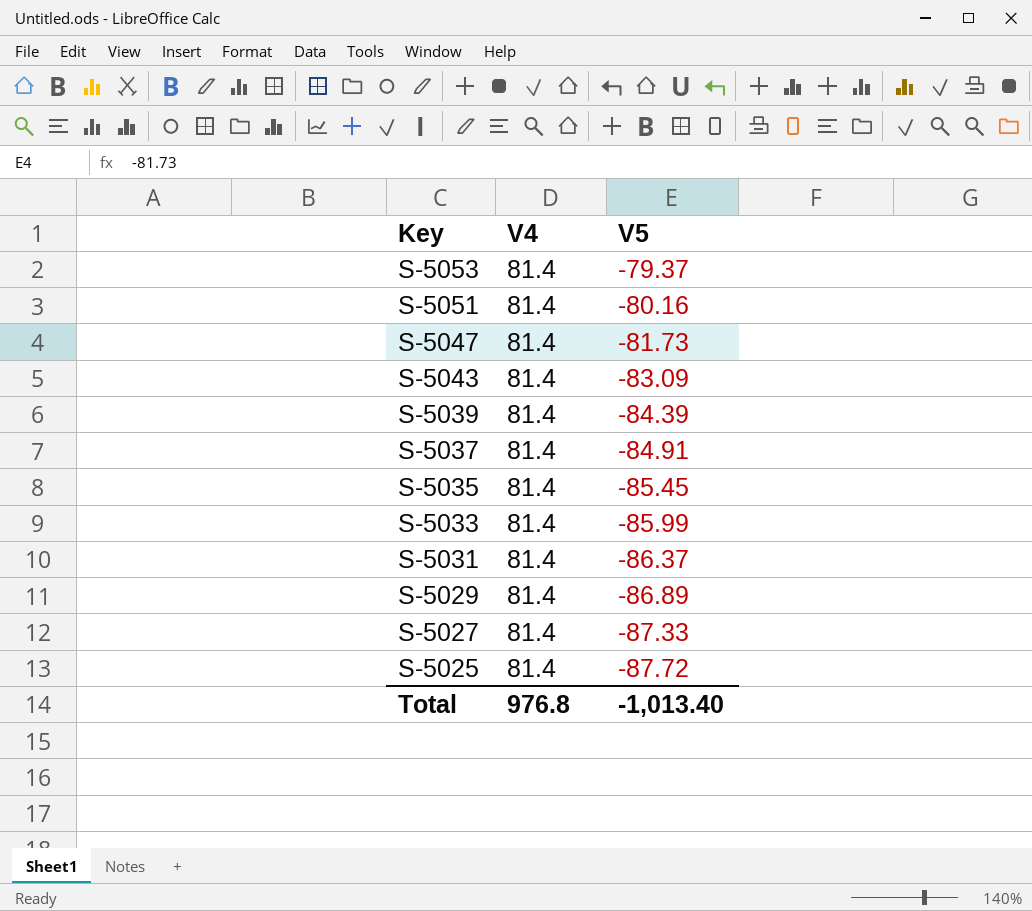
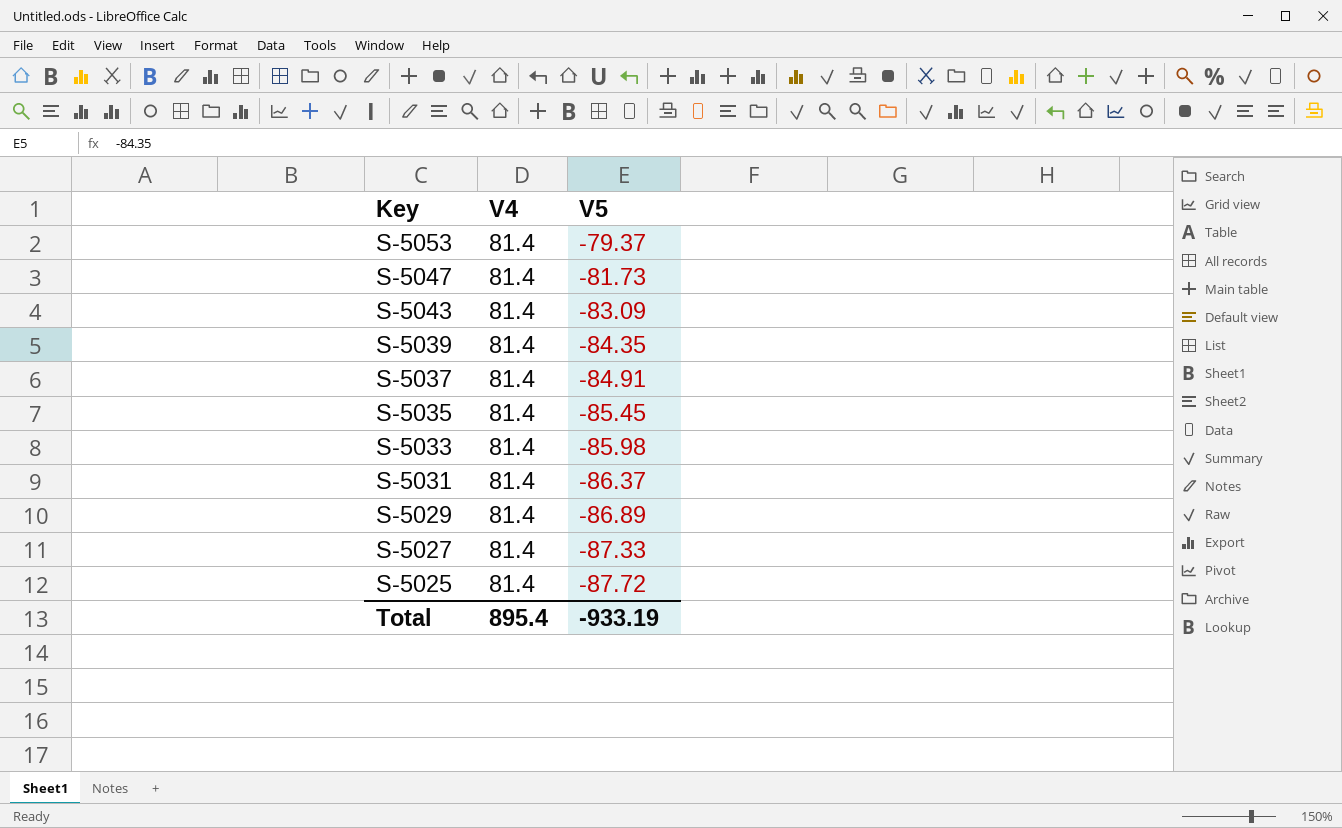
row S-5051: 81.4 | -80.16 -> none
S-5039 | V5: -84.39 -> -84.35
S-5033 | V5: -85.99 -> -85.98
Total | V4: 976.8 -> 895.4
Total | V5: -1,013.40 -> -933.19

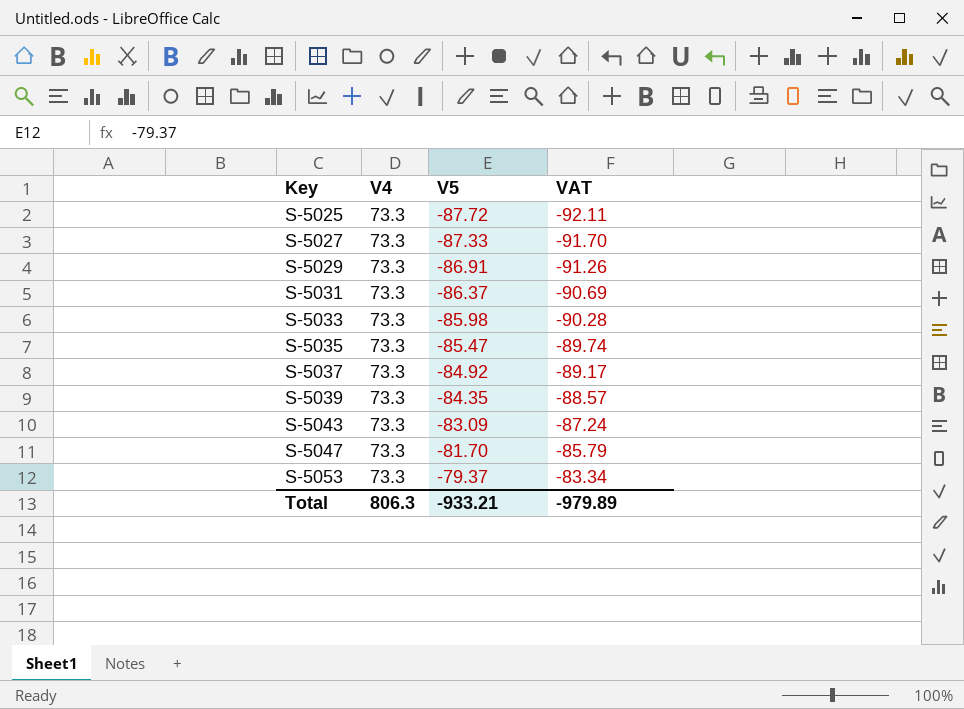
row order: Key descending -> Key ascending
column VAT | formula: none -> [V5] * 1.05
S-5025 | V4: 81.4 -> 73.3
S-5027 | V4: 81.4 -> 73.3
S-5029 | V4: 81.4 -> 73.3
S-5029 | V5: -86.89 -> -86.91
S-5031 | V4: 81.4 -> 73.3
S-5033 | V4: 81.4 -> 73.3
S-5035 | V4: 81.4 -> 73.3
S-5035 | V5: -85.45 -> -85.47
S-5037 | V4: 81.4 -> 73.3
S-5037 | V5: -84.91 -> -84.92
S-5039 | V4: 81.4 -> 73.3
S-5043 | V4: 81.4 -> 73.3
S-5047 | V4: 81.4 -> 73.3
S-5047 | V5: -81.73 -> -81.70
S-5053 | V4: 81.4 -> 73.3
Total | V4: 895.4 -> 806.3
Total | V5: -933.19 -> -933.21

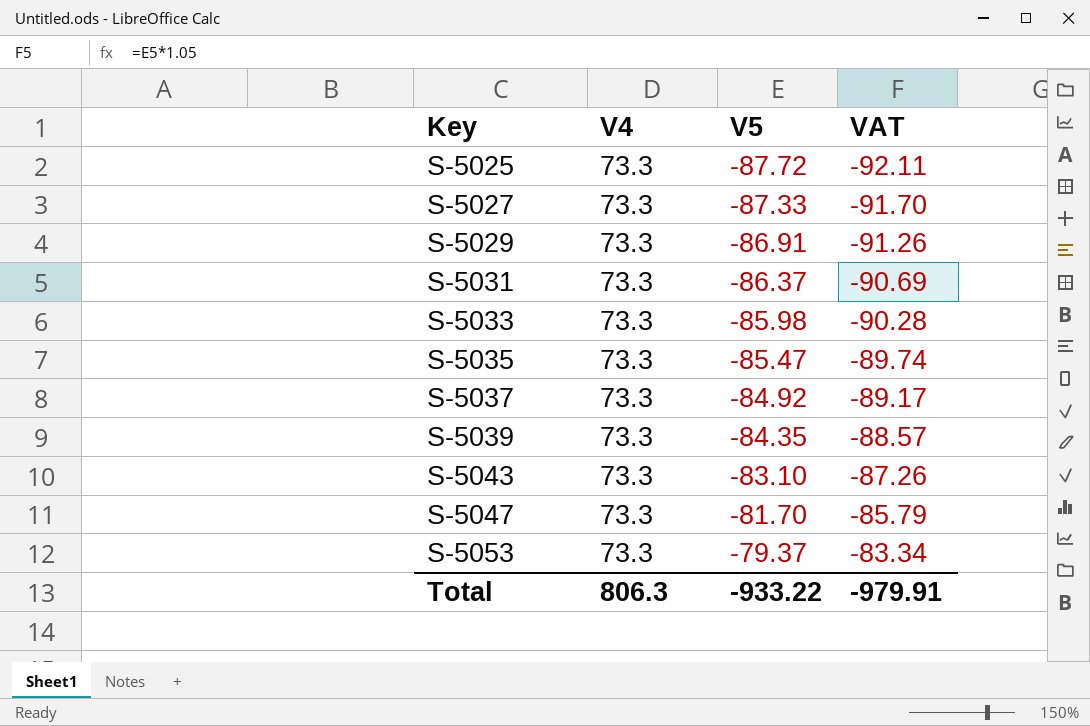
S-5043 | V5: -83.09 -> -83.10
S-5043 | VAT: -87.24 -> -87.26
Total | V5: -933.21 -> -933.22
Total | VAT: -979.89 -> -979.91

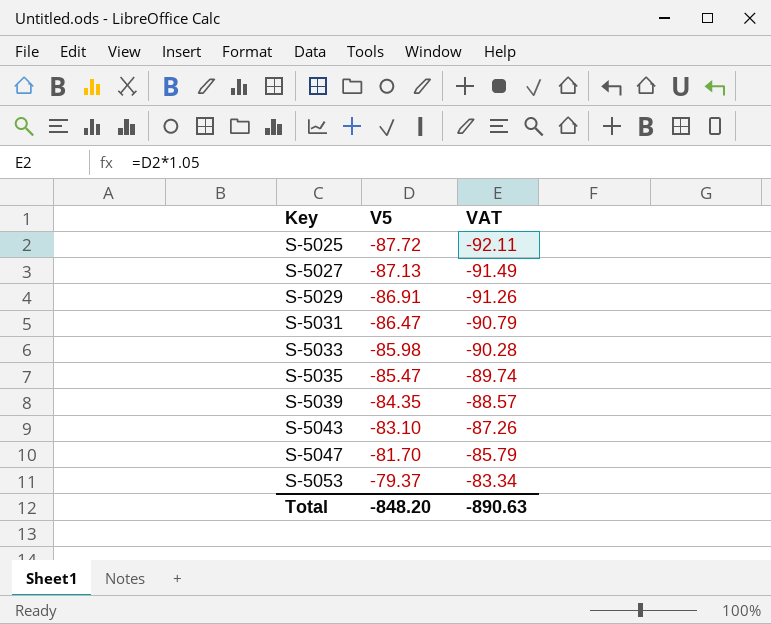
column V4 | position: 2 -> none
row S-5037: 73.3 | -84.92 | -89.17 -> none
S-5027 | V5: -87.33 -> -87.13
S-5027 | VAT: -91.70 -> -91.49
S-5031 | V5: -86.37 -> -86.47
S-5031 | VAT: -90.69 -> -90.79
Total | V5: -933.22 -> -848.20
Total | VAT: -979.91 -> -890.63

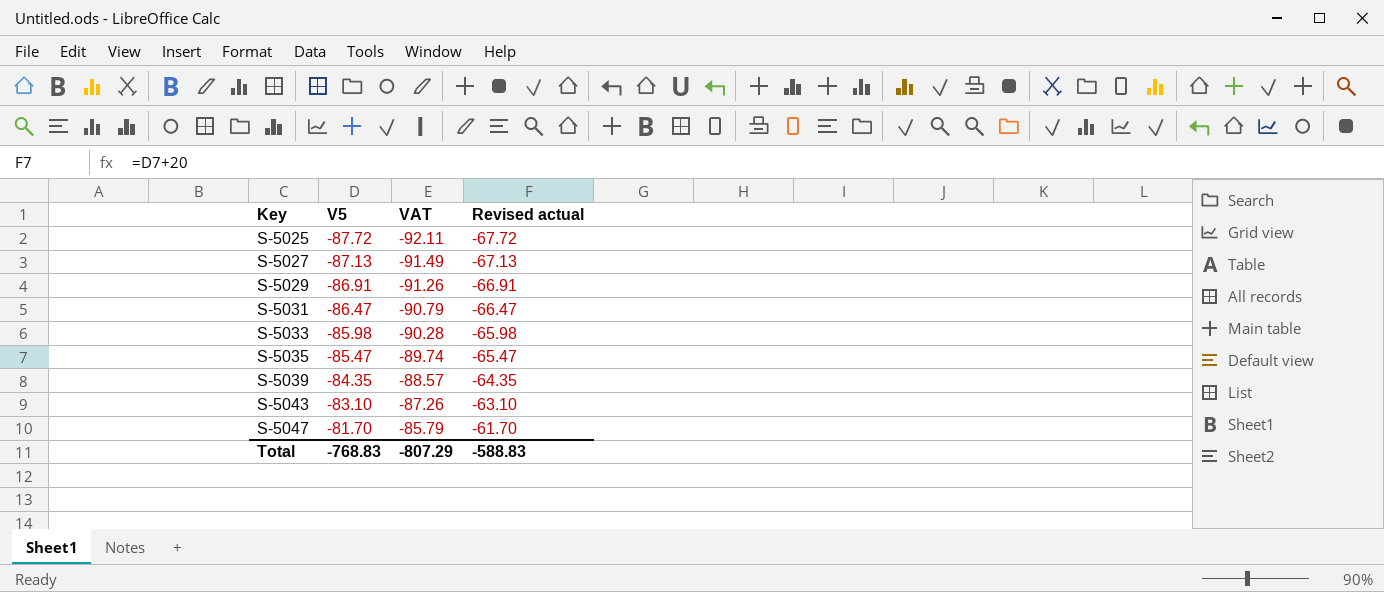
column Revised actual | formula: none -> [V5] + 20
row S-5053: -79.37 | -83.34 -> none
Total | V5: -848.20 -> -768.83
Total | VAT: -890.63 -> -807.29

